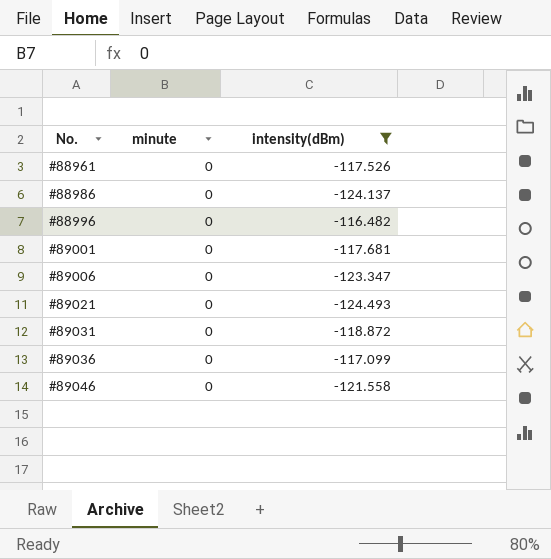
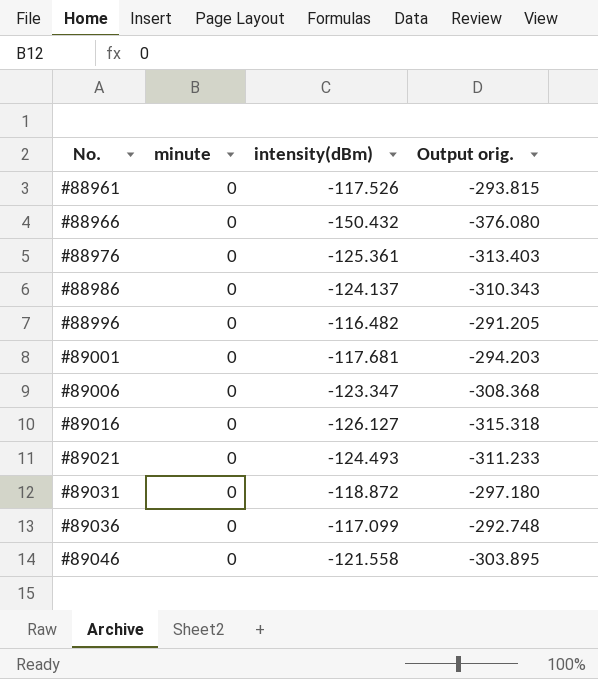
filter: intensity(dBm) >= -124.493 -> none
column Output orig. | formula: none -> [intensity(dBm)] * 2.5

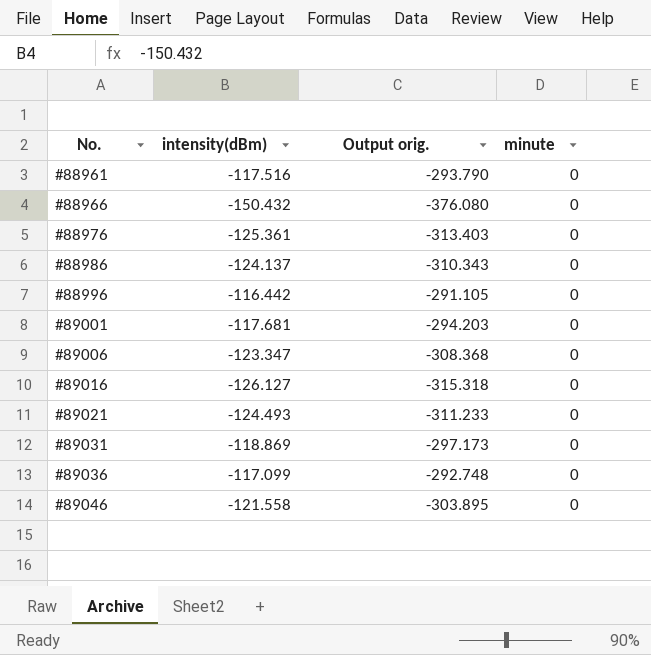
column minute | position: 2 -> 4
#88961 | intensity(dBm): -117.526 -> -117.516
#88961 | Output orig.: -293.815 -> -293.790
#88996 | intensity(dBm): -116.482 -> -116.442
#88996 | Output orig.: -291.205 -> -291.105
#89031 | intensity(dBm): -118.872 -> -118.869
#89031 | Output orig.: -297.180 -> -297.173

